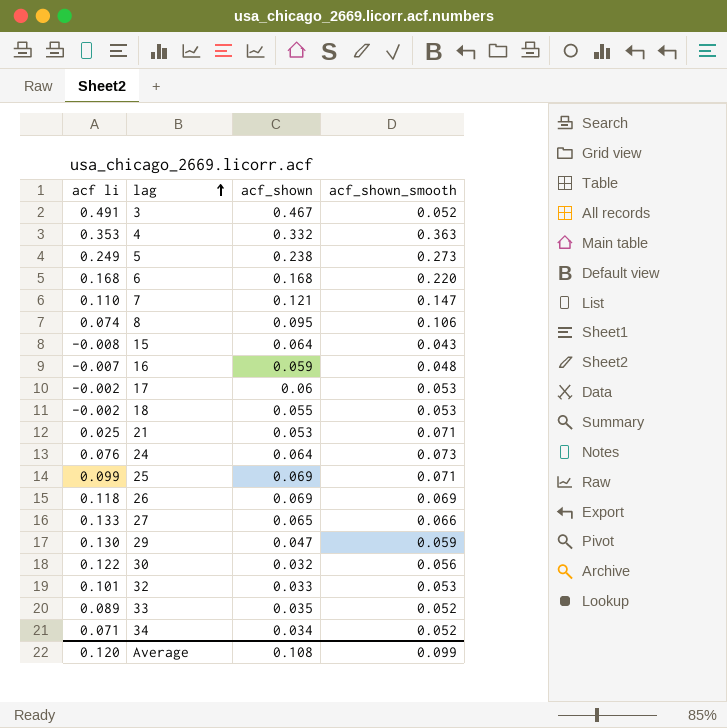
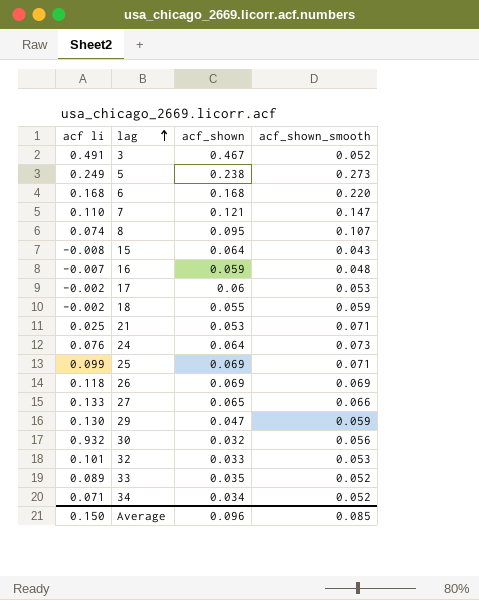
row 4: 0.353 | 0.332 | 0.363 -> none
8 | acf_shown_smooth: 0.106 -> 0.107
18 | acf_shown_smooth: 0.053 -> 0.059
30 | acf li: 0.122 -> 0.932
Average | acf li: 0.120 -> 0.150
Average | acf_shown: 0.108 -> 0.096
Average | acf_shown_smooth: 0.099 -> 0.085

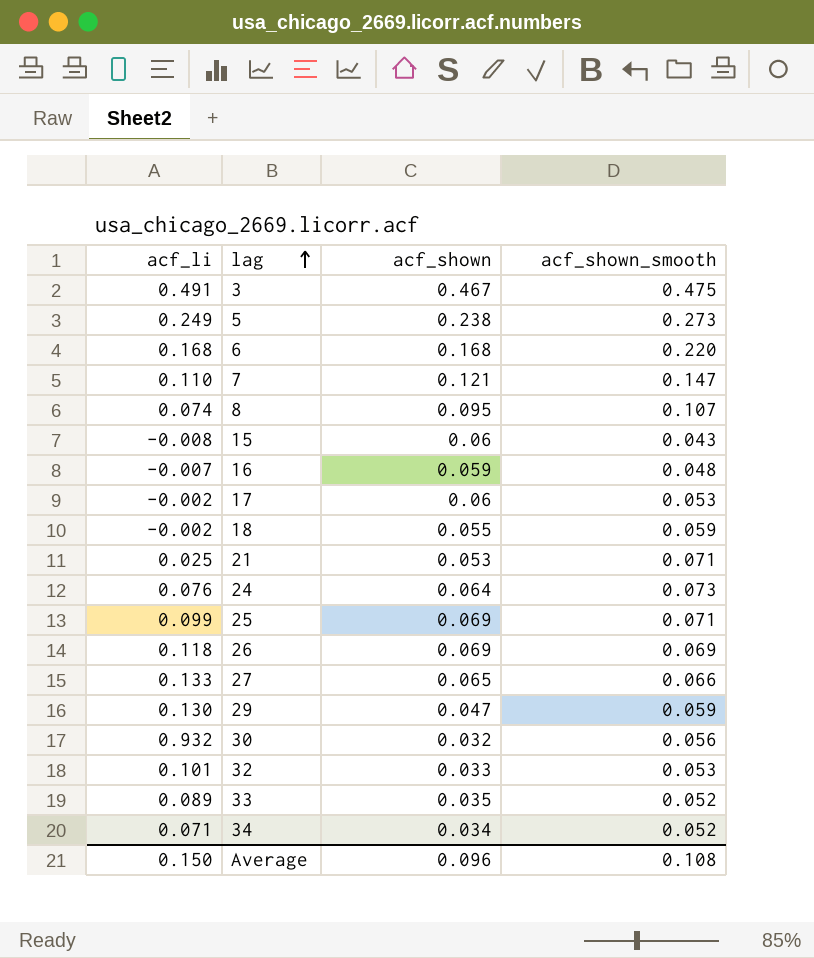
column name: acf li -> acf_li
3 | acf_shown_smooth: 0.052 -> 0.475
15 | acf_shown: 0.064 -> 0.06
Average | acf_shown_smooth: 0.085 -> 0.108

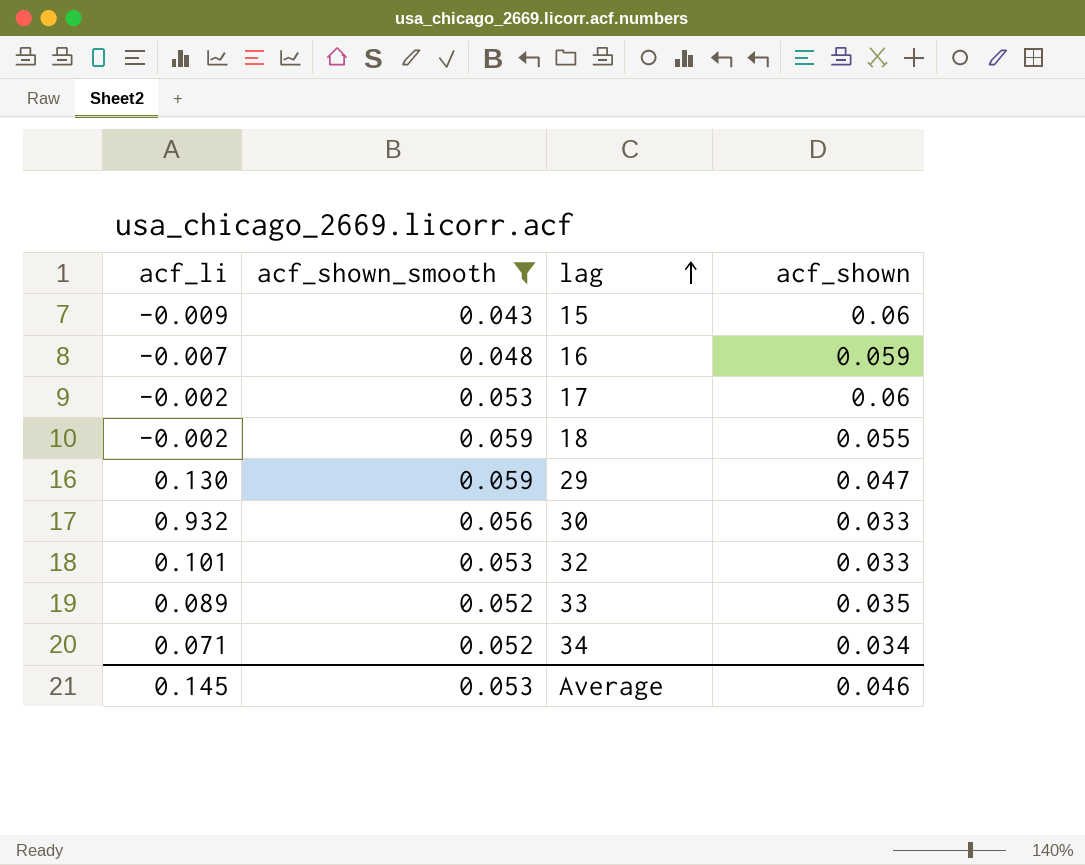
filter: none -> acf_shown_smooth <= 0.059
column acf_shown_smooth | position: 4 -> 2
15 | acf_li: -0.008 -> -0.009
30 | acf_shown: 0.032 -> 0.033
Average | acf_li: 0.150 -> 0.145
Average | acf_shown_smooth: 0.108 -> 0.053
Average | acf_shown: 0.096 -> 0.046

